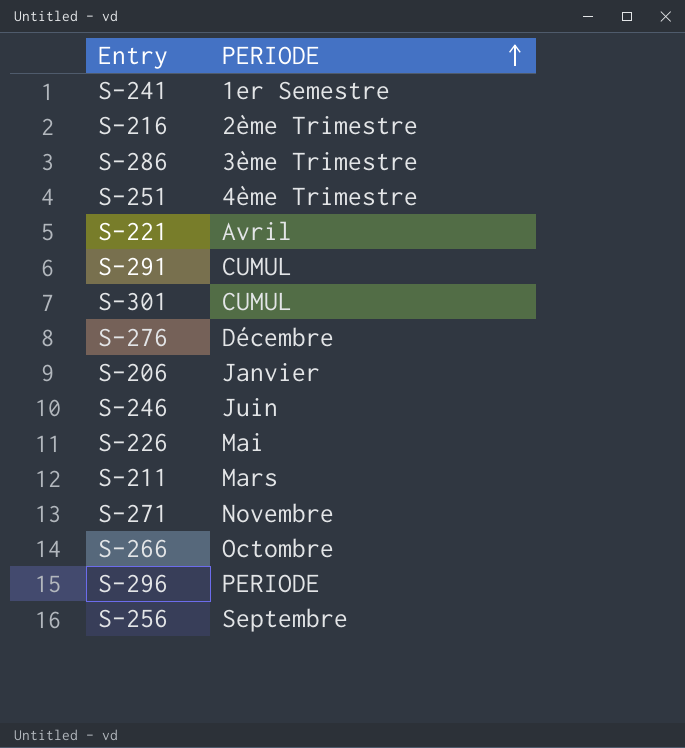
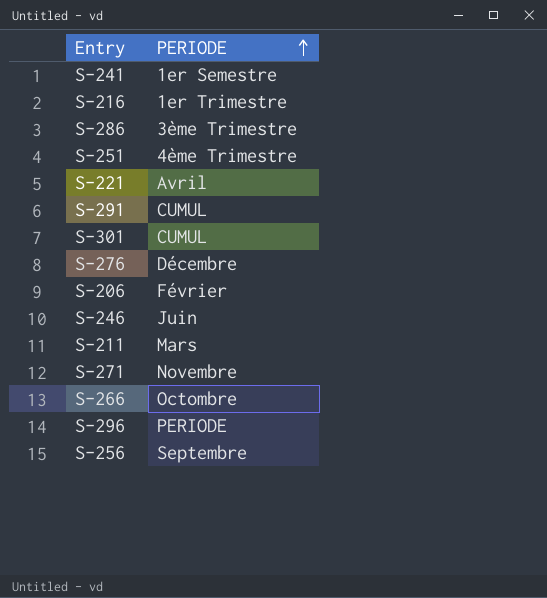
row S-226: Mai -> none
S-216 | PERIODE: 2ème Trimestre -> 1er Trimestre
S-206 | PERIODE: Janvier -> Février

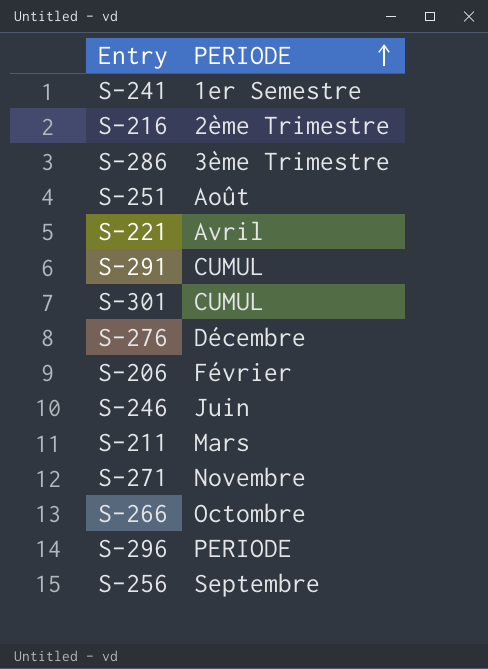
S-216 | PERIODE: 1er Trimestre -> 2ème Trimestre
S-251 | PERIODE: 4ème Trimestre -> Août

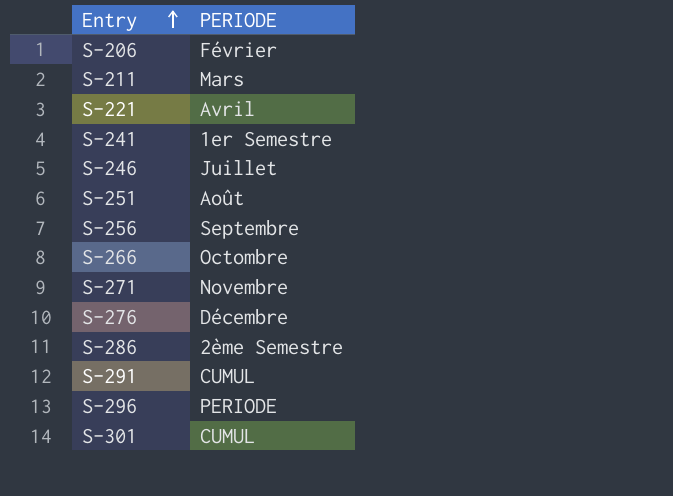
row order: PERIODE ascending -> Entry ascending
row S-216: 2ème Trimestre -> none
S-246 | PERIODE: Juin -> Juillet
S-286 | PERIODE: 3ème Trimestre -> 2ème Semestre

